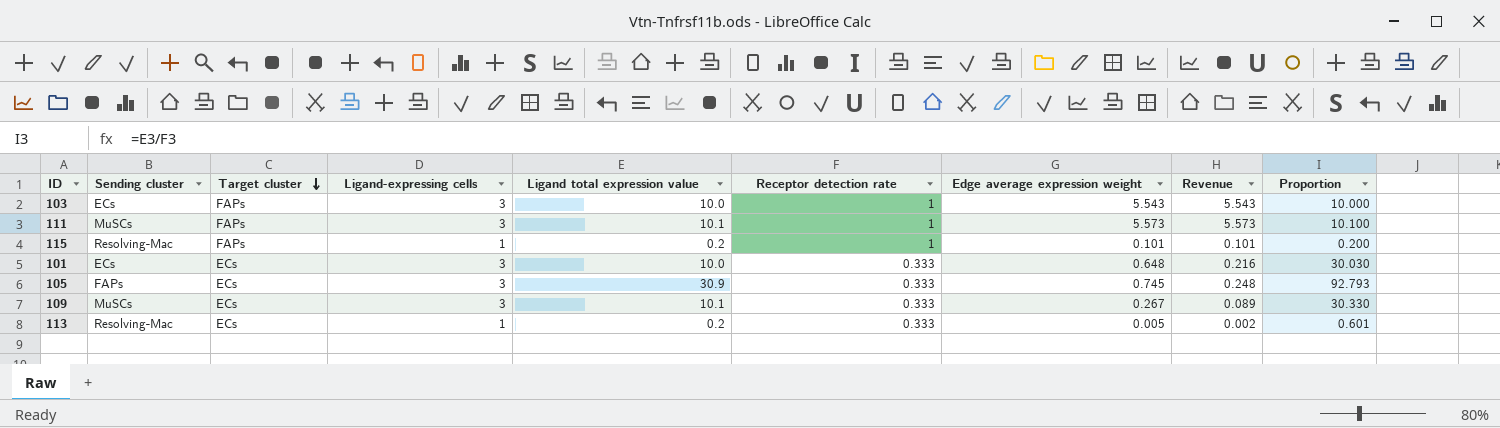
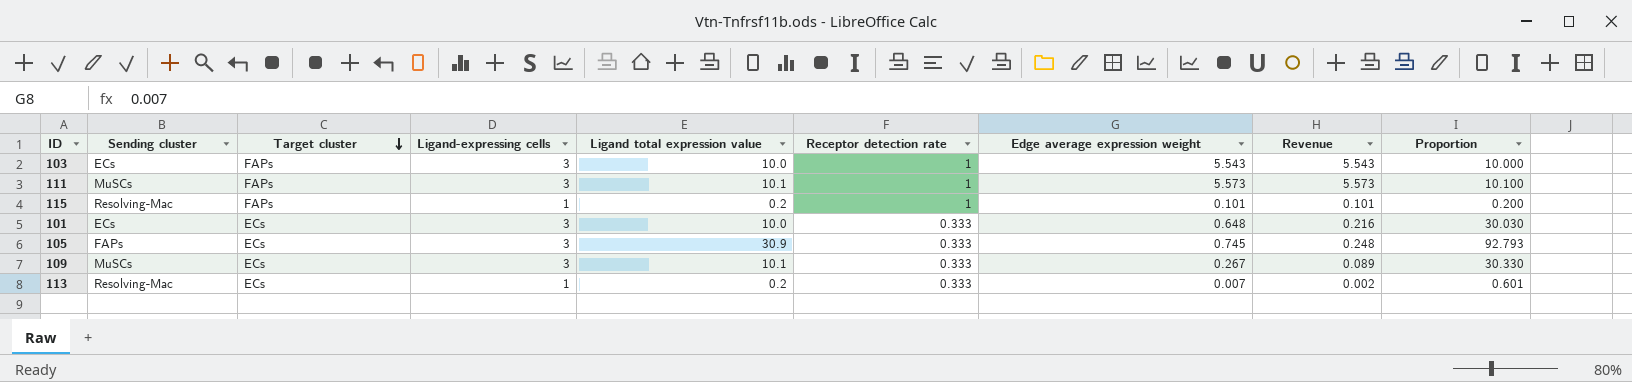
113 | Edge average expression weight: 0.005 -> 0.007

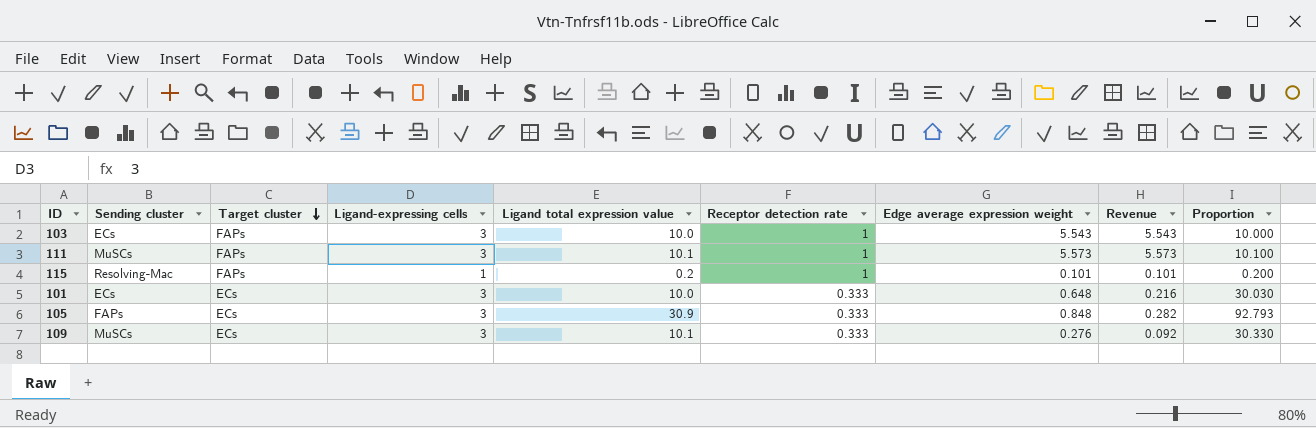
row 113: Resolving-Mac | ECs | 1 | 0.2 | 0.333 | 0.007 | 0.002 | 0.601 -> none
105 | Edge average expression weight: 0.745 -> 0.848
105 | Revenue: 0.248 -> 0.282
109 | Edge average expression weight: 0.267 -> 0.276
109 | Revenue: 0.089 -> 0.092

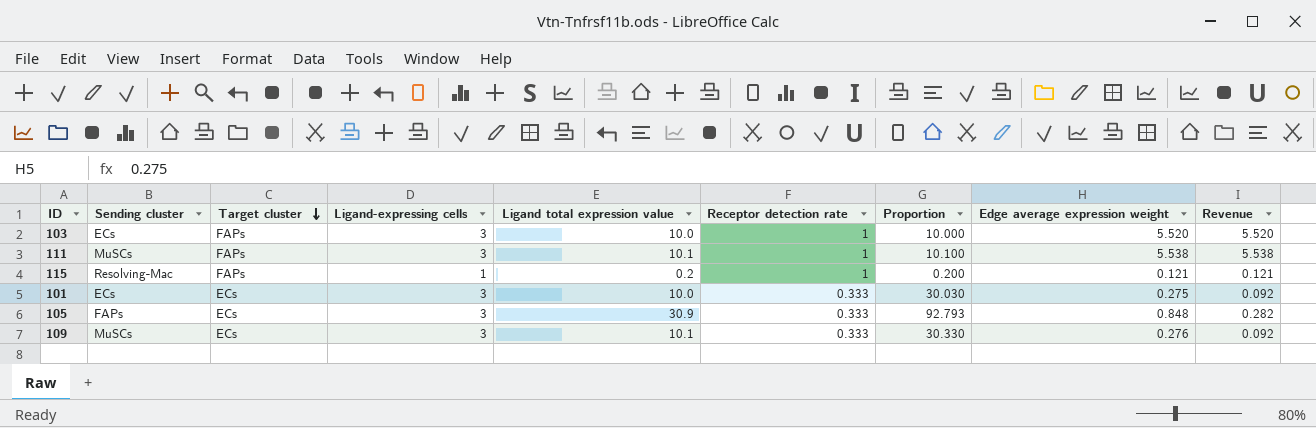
column Proportion | position: 9 -> 7
103 | Edge average expression weight: 5.543 -> 5.520
103 | Revenue: 5.543 -> 5.520
111 | Edge average expression weight: 5.573 -> 5.538
111 | Revenue: 5.573 -> 5.538
115 | Edge average expression weight: 0.101 -> 0.121
115 | Revenue: 0.101 -> 0.121
101 | Edge average expression weight: 0.648 -> 0.275
101 | Revenue: 0.216 -> 0.092

